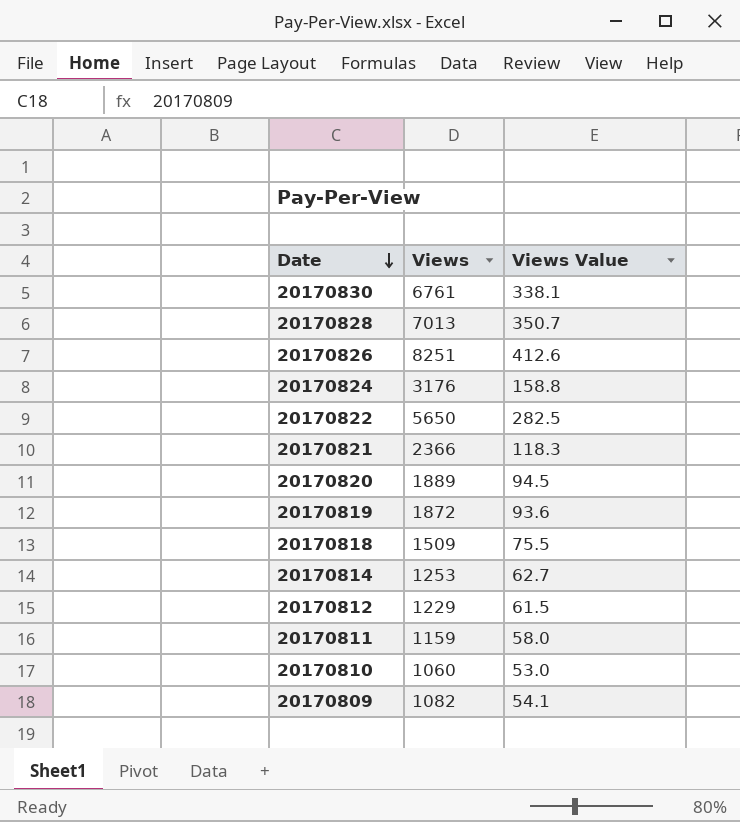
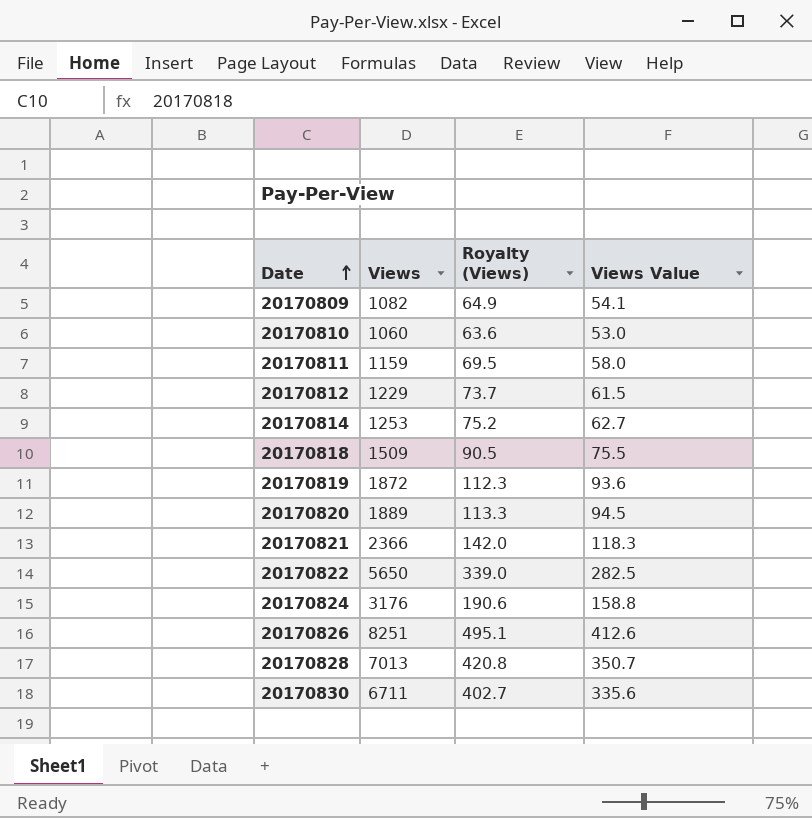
row order: Date descending -> Date ascending
column Royalty (Views) | formula: none -> [Views] * 0.06
20170830 | Views: 6761 -> 6711
20170830 | Views Value: 338.1 -> 335.6

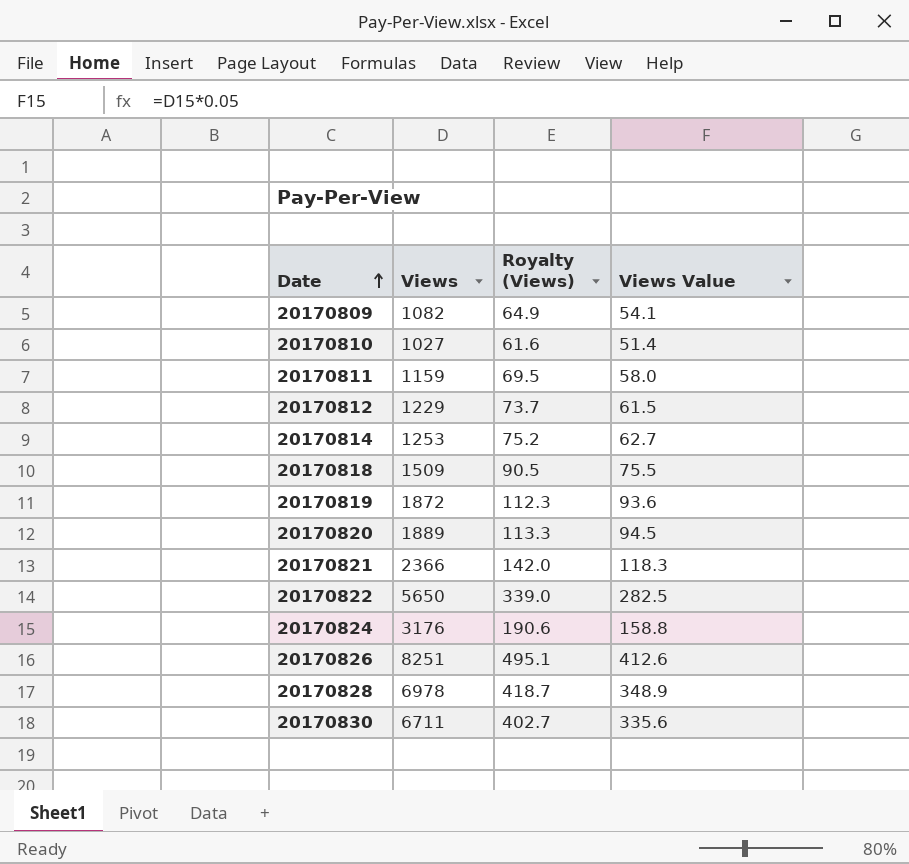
20170810 | Views: 1060 -> 1027
20170810 | Royalty (Views): 63.6 -> 61.6
20170810 | Views Value: 53.0 -> 51.4
20170828 | Views: 7013 -> 6978
20170828 | Royalty (Views): 420.8 -> 418.7
20170828 | Views Value: 350.7 -> 348.9

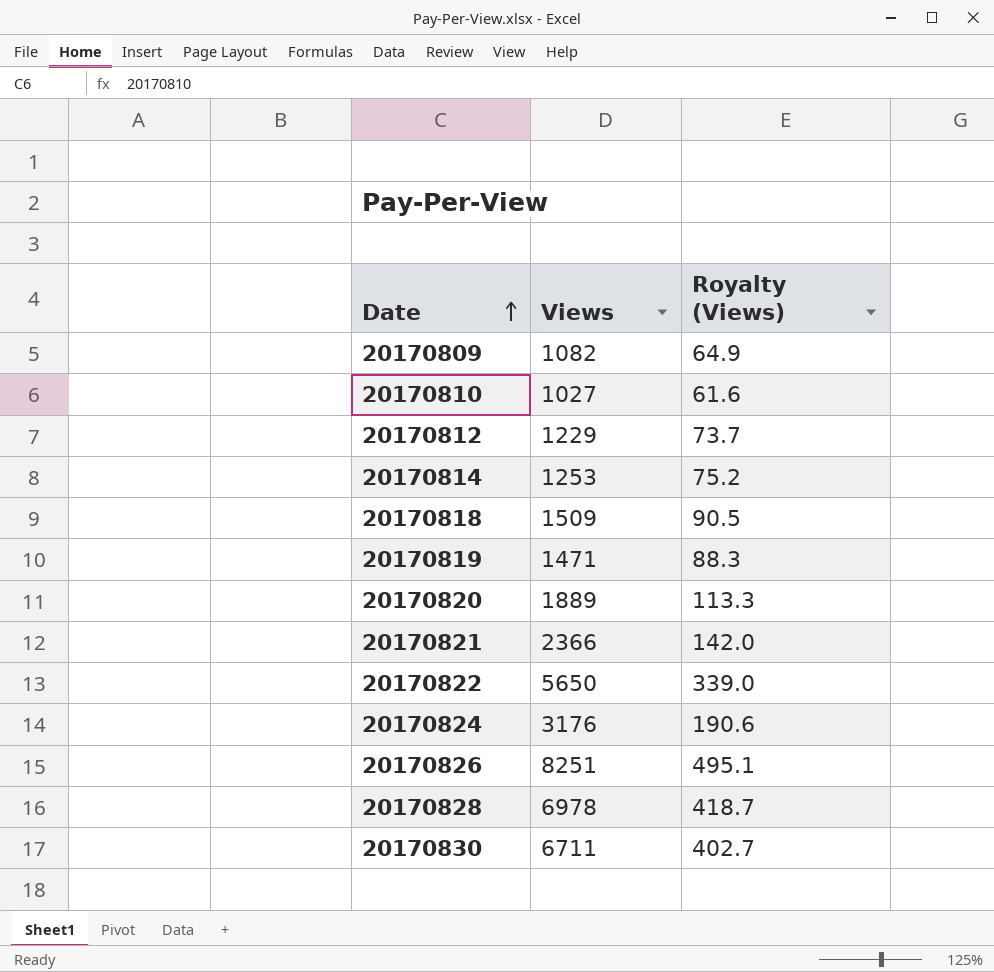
column Views Value | formula: [Views] * 0.05 -> none
row 20170811: 1159 | 69.5 | 58.0 -> none
20170819 | Views: 1872 -> 1471
20170819 | Royalty (Views): 112.3 -> 88.3

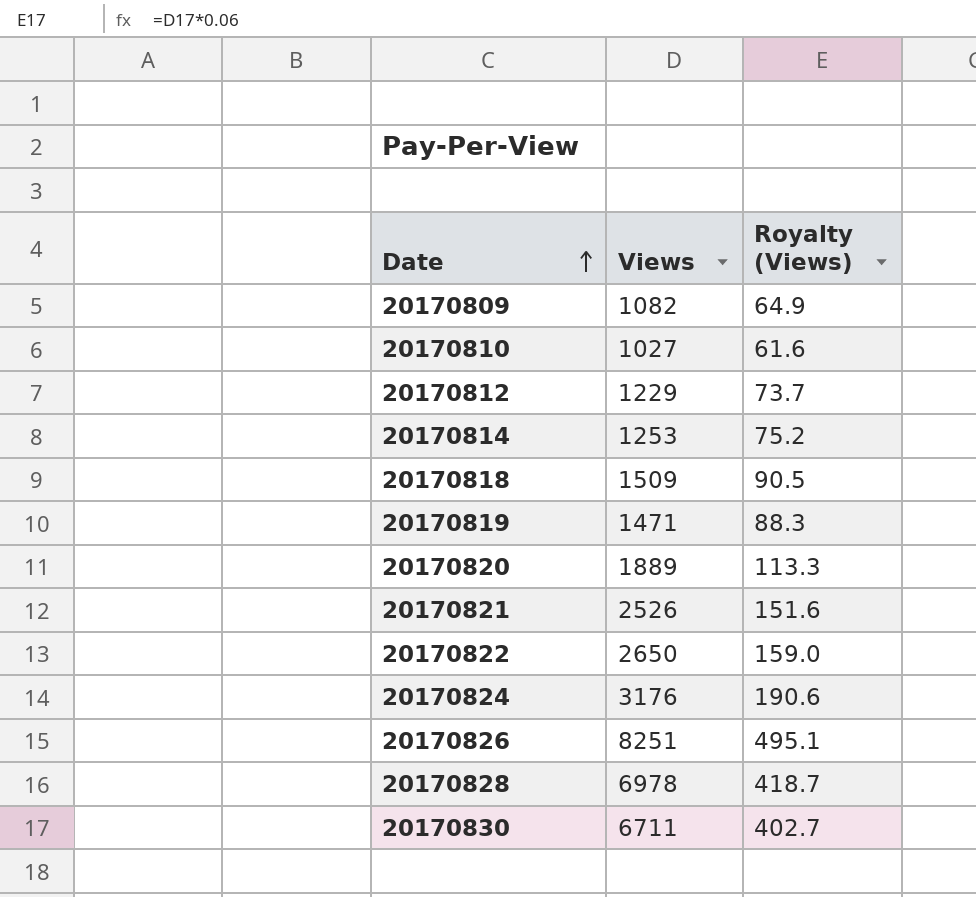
20170821 | Views: 2366 -> 2526
20170821 | Royalty (Views): 142.0 -> 151.6
20170822 | Views: 5650 -> 2650
20170822 | Royalty (Views): 339.0 -> 159.0

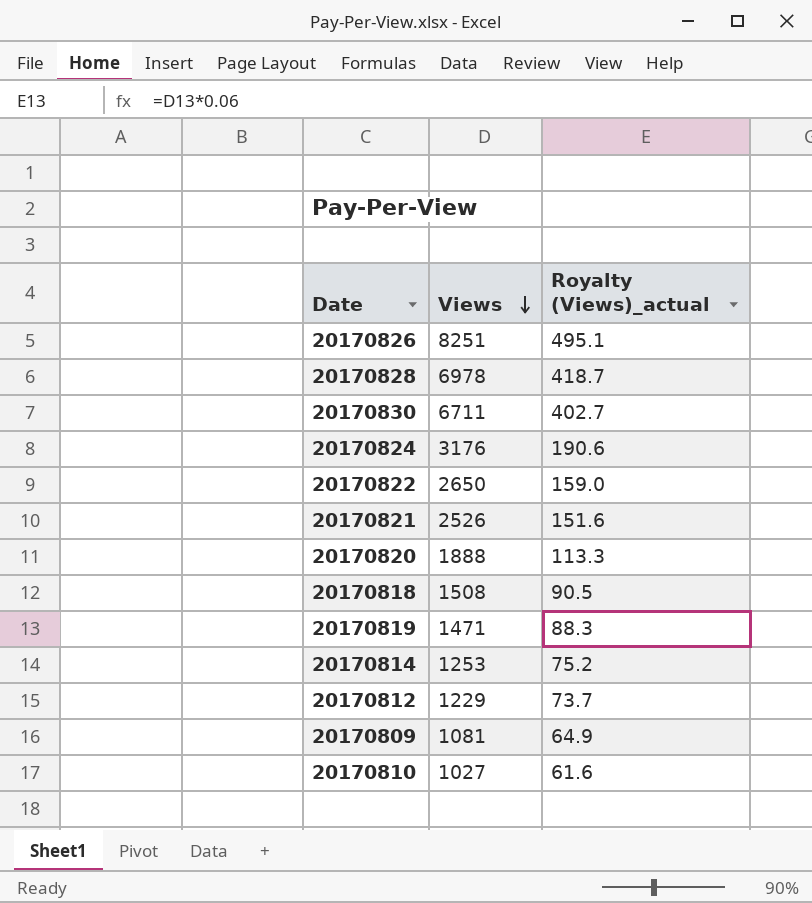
row order: Date ascending -> Views descending
column name: Royalty (Views) -> Royalty (Views)_actual
20170820 | Views: 1889 -> 1888
20170818 | Views: 1509 -> 1508
20170809 | Views: 1082 -> 1081

